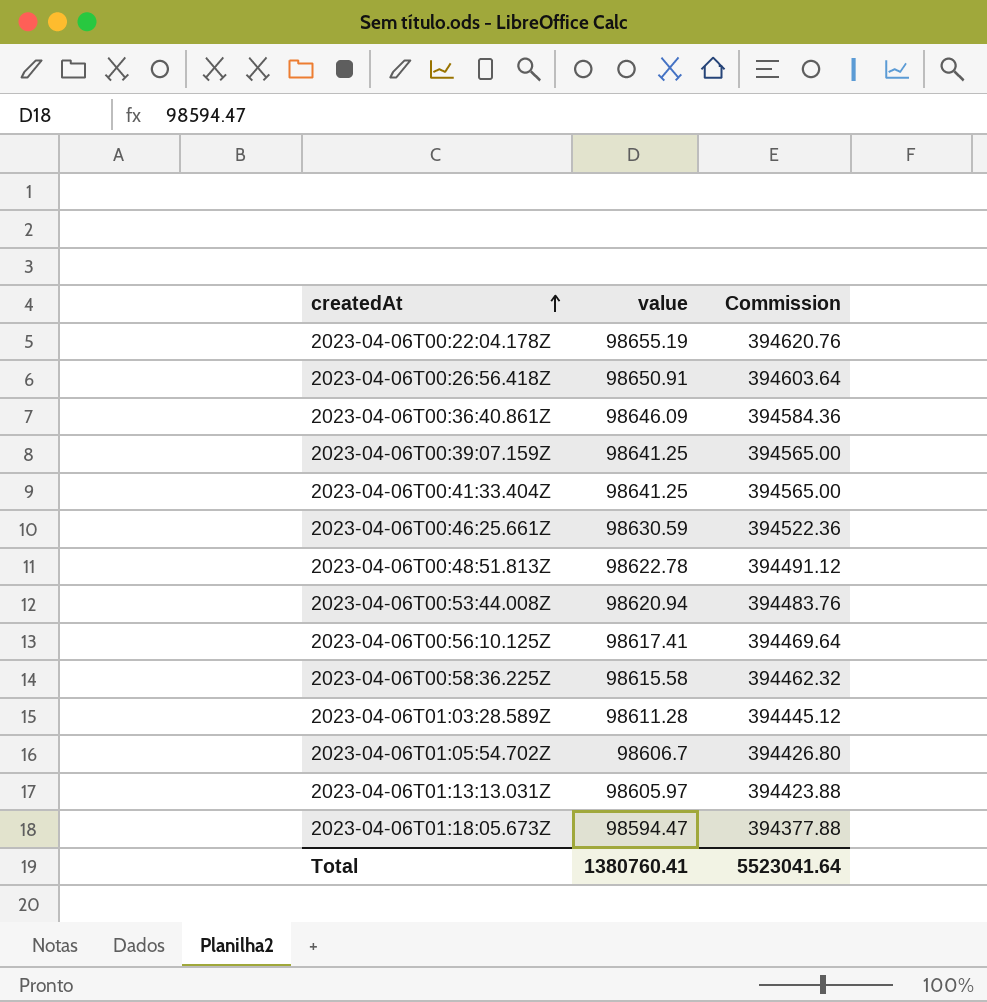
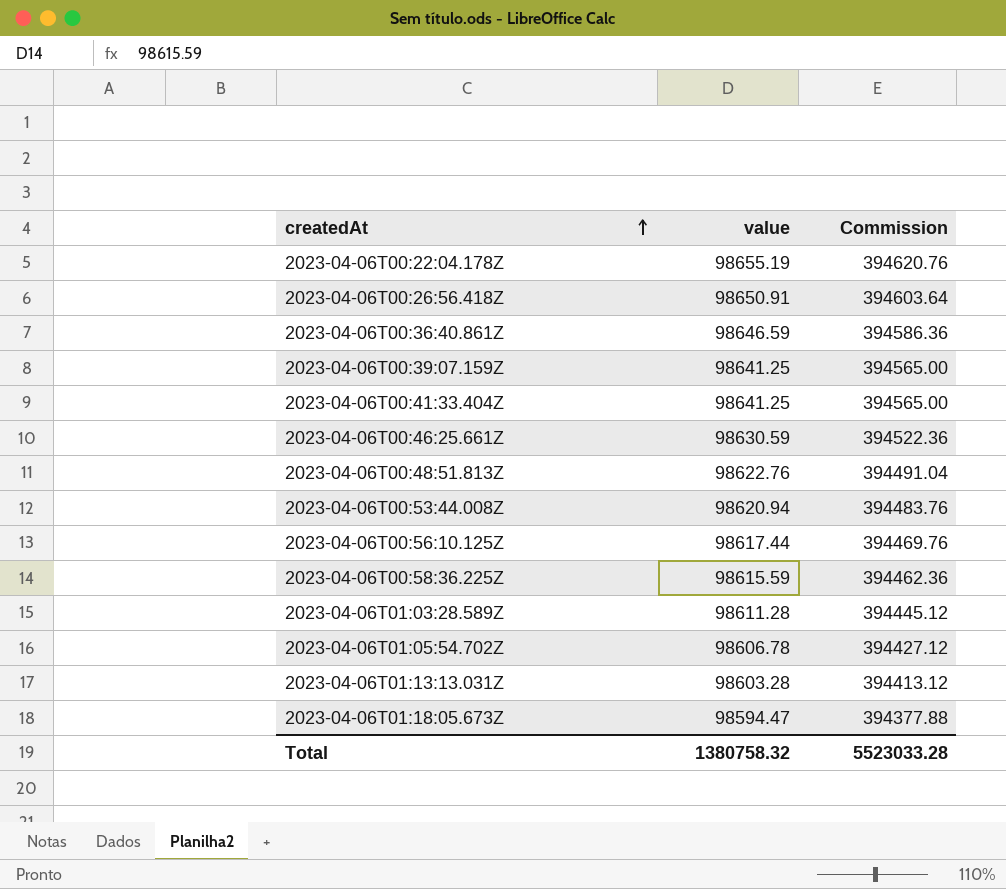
2023-04-06T00:36:40.861Z | value: 98646.09 -> 98646.59
2023-04-06T00:36:40.861Z | Commission: 394584.36 -> 394586.36
2023-04-06T00:48:51.813Z | value: 98622.78 -> 98622.76
2023-04-06T00:48:51.813Z | Commission: 394491.12 -> 394491.04
2023-04-06T00:56:10.125Z | value: 98617.41 -> 98617.44
2023-04-06T00:56:10.125Z | Commission: 394469.64 -> 394469.76
2023-04-06T00:58:36.225Z | value: 98615.58 -> 98615.59
2023-04-06T00:58:36.225Z | Commission: 394462.32 -> 394462.36
2023-04-06T01:05:54.702Z | value: 98606.7 -> 98606.78
2023-04-06T01:05:54.702Z | Commission: 394426.80 -> 394427.12
2023-04-06T01:13:13.031Z | value: 98605.97 -> 98603.28
2023-04-06T01:13:13.031Z | Commission: 394423.88 -> 394413.12
Total | value: 1380760.41 -> 1380758.32
Total | Commission: 5523041.64 -> 5523033.28

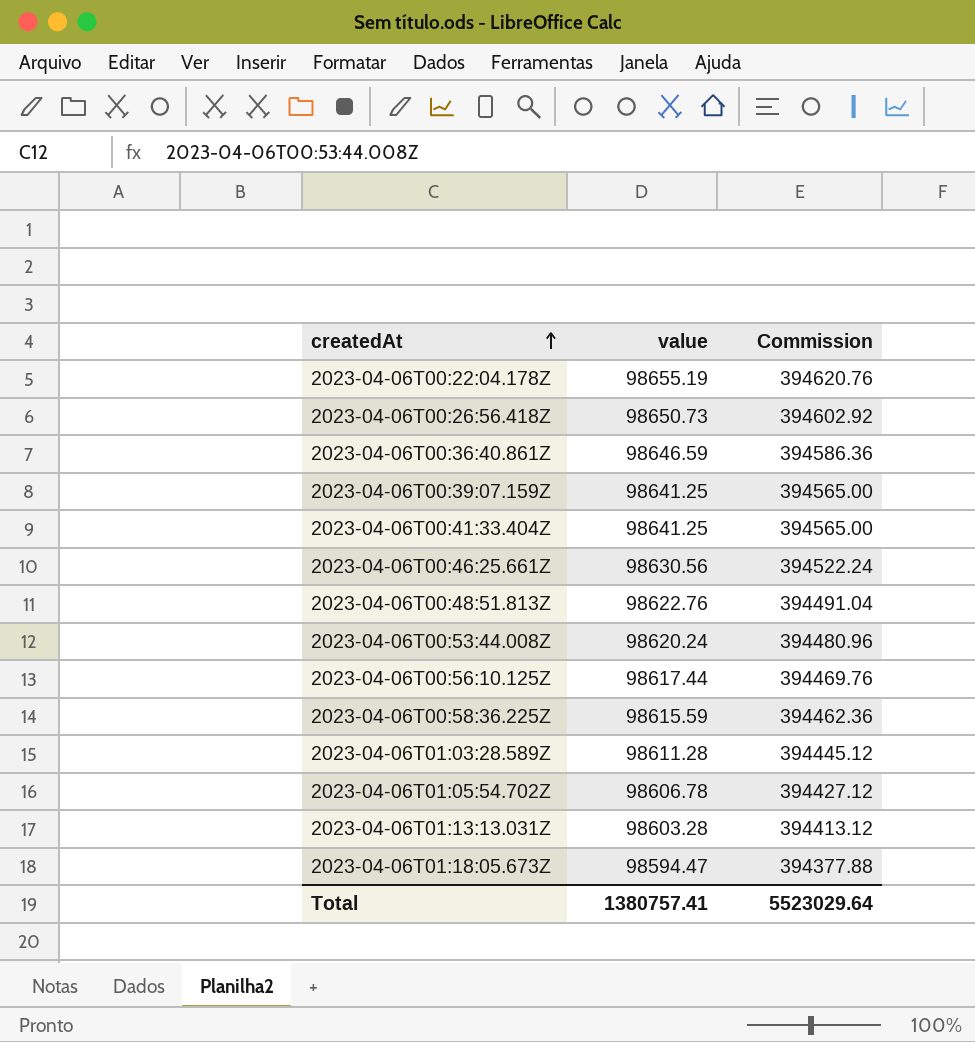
2023-04-06T00:26:56.418Z | value: 98650.91 -> 98650.73
2023-04-06T00:26:56.418Z | Commission: 394603.64 -> 394602.92
2023-04-06T00:46:25.661Z | value: 98630.59 -> 98630.56
2023-04-06T00:46:25.661Z | Commission: 394522.36 -> 394522.24
2023-04-06T00:53:44.008Z | value: 98620.94 -> 98620.24
2023-04-06T00:53:44.008Z | Commission: 394483.76 -> 394480.96
Total | value: 1380758.32 -> 1380757.41
Total | Commission: 5523033.28 -> 5523029.64

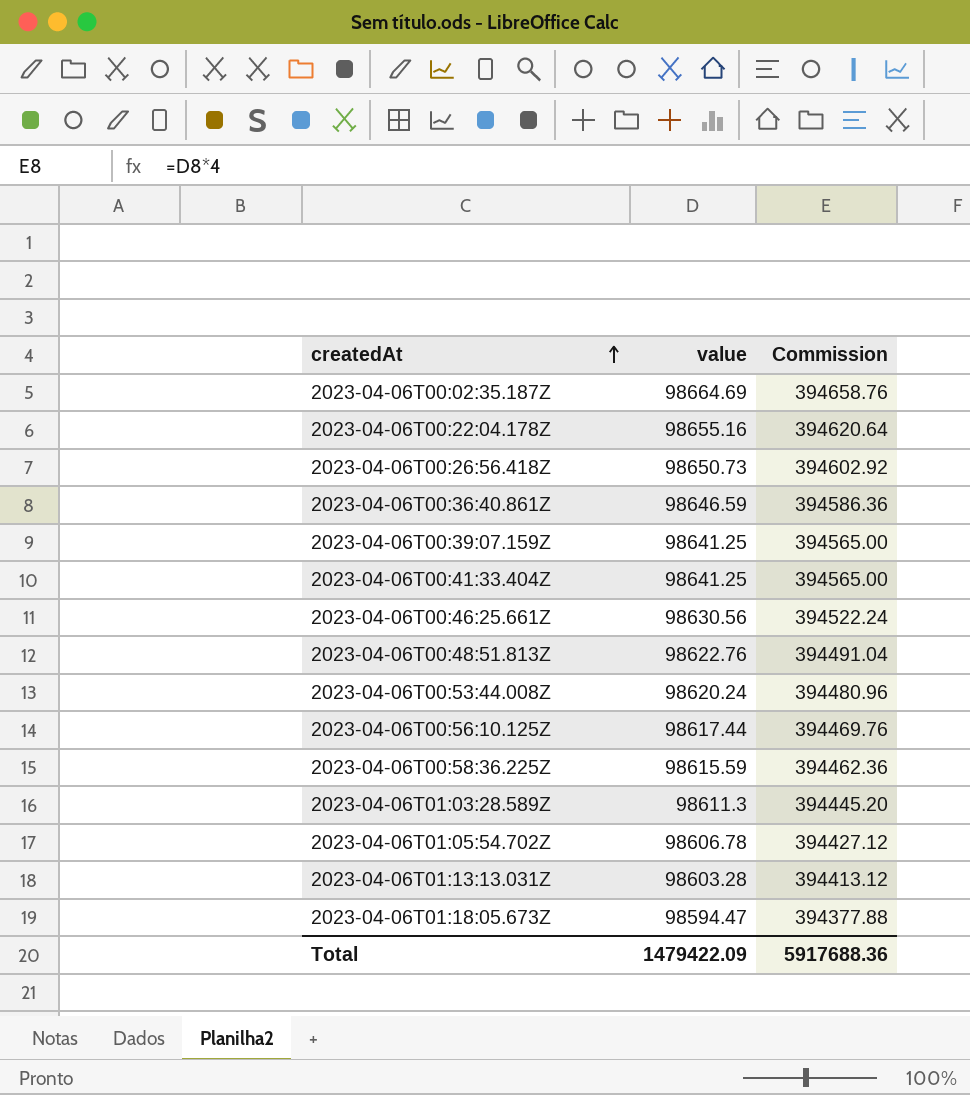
row 2023-04-06T00:02:35.187Z: none -> 98664.69 | 394658.76
2023-04-06T00:22:04.178Z | value: 98655.19 -> 98655.16
2023-04-06T00:22:04.178Z | Commission: 394620.76 -> 394620.64
2023-04-06T01:03:28.589Z | value: 98611.28 -> 98611.3
2023-04-06T01:03:28.589Z | Commission: 394445.12 -> 394445.20
Total | value: 1380757.41 -> 1479422.09
Total | Commission: 5523029.64 -> 5917688.36

